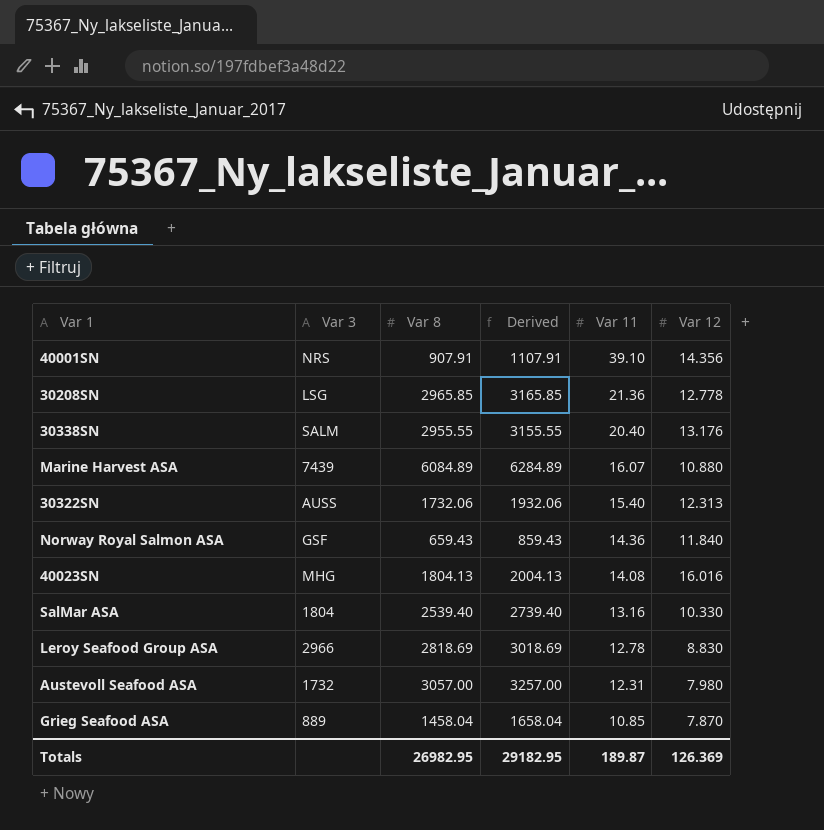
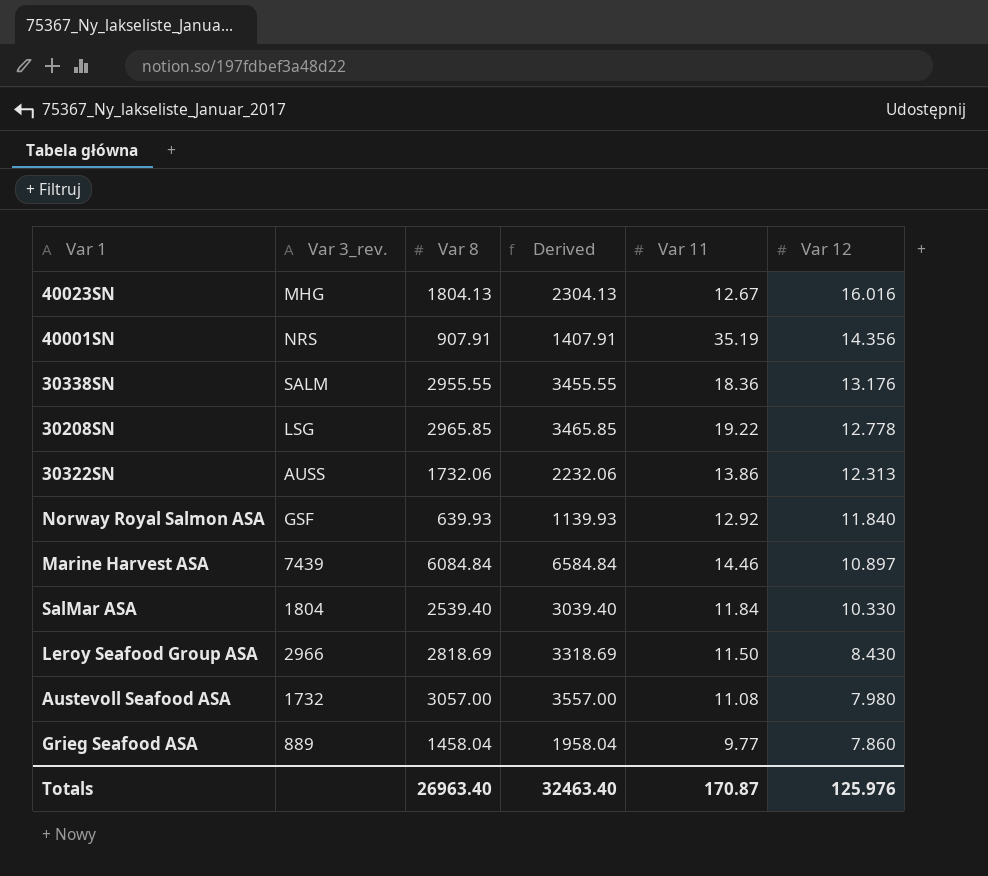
row order: Var 11 descending -> Var 12 descending
column name: Var 3 -> Var 3_rev.
column Derived | formula: [Var 8] + 200 -> [Var 8] + 500
40023SN | Var 11: 14.08 -> 12.67
40001SN | Var 11: 39.10 -> 35.19
30338SN | Var 11: 20.40 -> 18.36
30208SN | Var 11: 21.36 -> 19.22
30322SN | Var 11: 15.40 -> 13.86
Norway Royal Salmon ASA | Var 8: 659.43 -> 639.93
Norway Royal Salmon ASA | Var 11: 14.36 -> 12.92
Marine Harvest ASA | Var 8: 6084.89 -> 6084.84
Marine Harvest ASA | Var 11: 16.07 -> 14.46
Marine Harvest ASA | Var 12: 10.880 -> 10.897
SalMar ASA | Var 11: 13.16 -> 11.84
Leroy Seafood Group ASA | Var 11: 12.78 -> 11.50
Leroy Seafood Group ASA | Var 12: 8.830 -> 8.430
Austevoll Seafood ASA | Var 11: 12.31 -> 11.08
Grieg Seafood ASA | Var 11: 10.85 -> 9.77
Grieg Seafood ASA | Var 12: 7.870 -> 7.860
Totals | Var 8: 26982.95 -> 26963.40
Totals | Derived: 29182.95 -> 32463.40
Totals | Var 11: 189.87 -> 170.87
Totals | Var 12: 126.369 -> 125.976

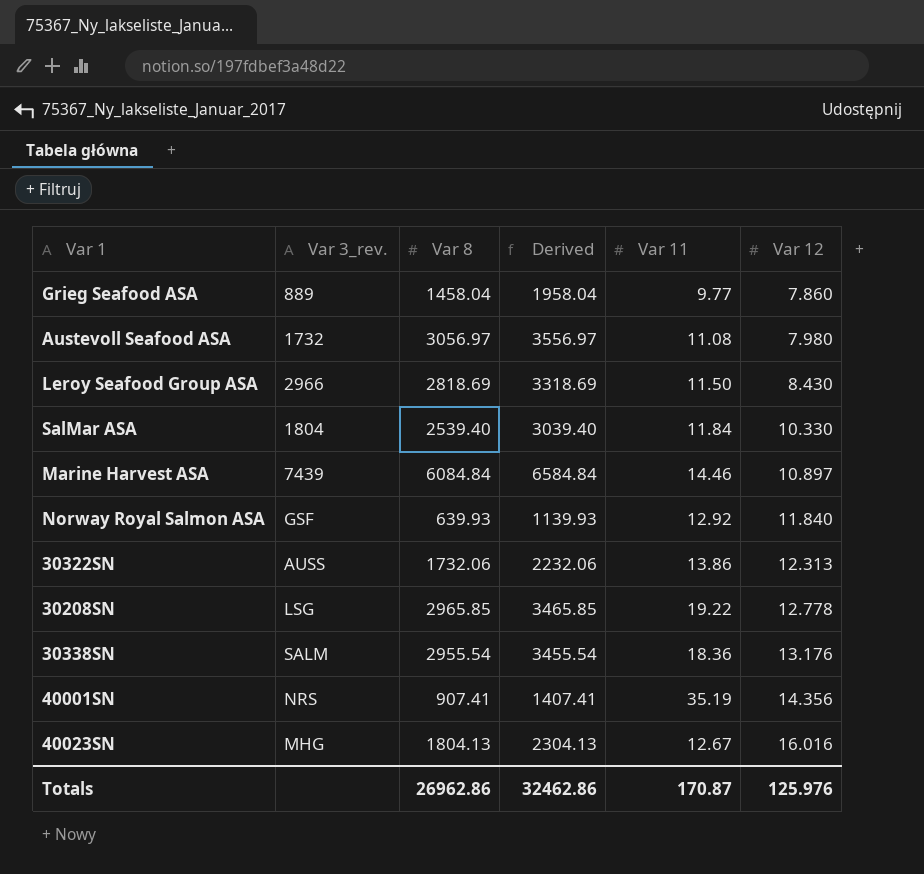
row order: Var 12 descending -> Var 12 ascending
Austevoll Seafood ASA | Var 8: 3057.00 -> 3056.97
Austevoll Seafood ASA | Derived: 3557.00 -> 3556.97
30338SN | Var 8: 2955.55 -> 2955.54
30338SN | Derived: 3455.55 -> 3455.54
40001SN | Var 8: 907.91 -> 907.41
40001SN | Derived: 1407.91 -> 1407.41
Totals | Var 8: 26963.40 -> 26962.86
Totals | Derived: 32463.40 -> 32462.86

